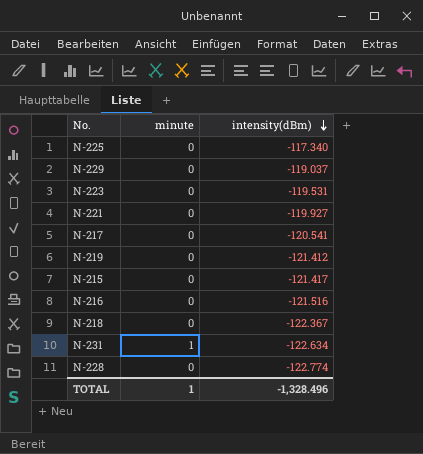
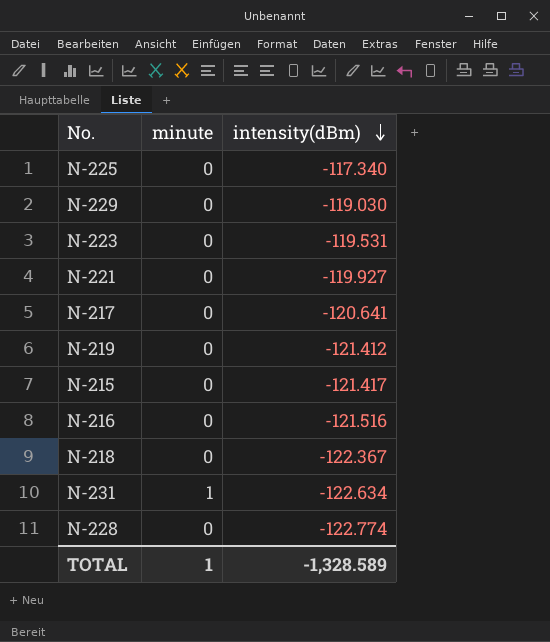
N-229 | intensity(dBm): -119.037 -> -119.030
N-217 | intensity(dBm): -120.541 -> -120.641
TOTAL | intensity(dBm): -1,328.496 -> -1,328.589

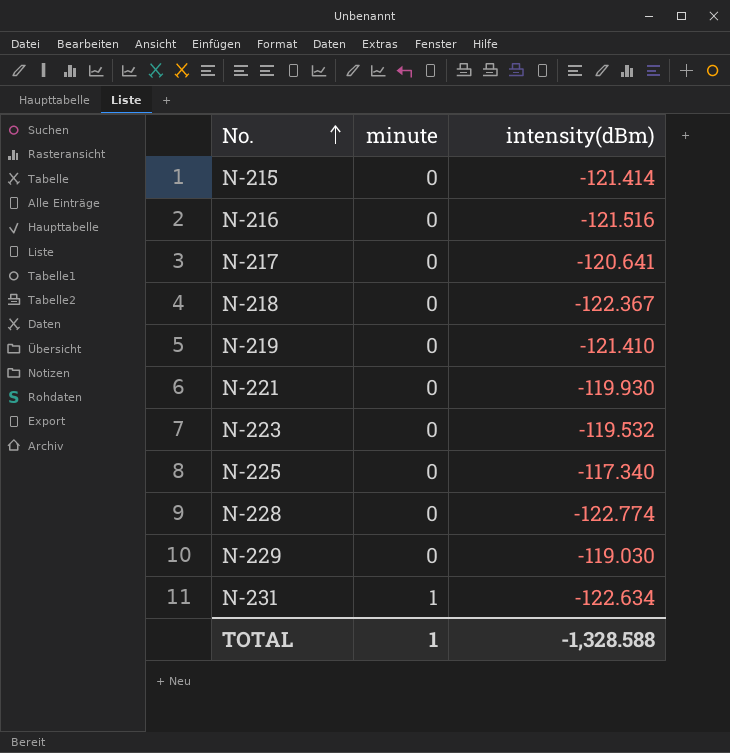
row order: intensity(dBm) descending -> No. ascending
N-215 | intensity(dBm): -121.417 -> -121.414
N-219 | intensity(dBm): -121.412 -> -121.410
N-221 | intensity(dBm): -119.927 -> -119.930
N-223 | intensity(dBm): -119.531 -> -119.532
TOTAL | intensity(dBm): -1,328.589 -> -1,328.588

